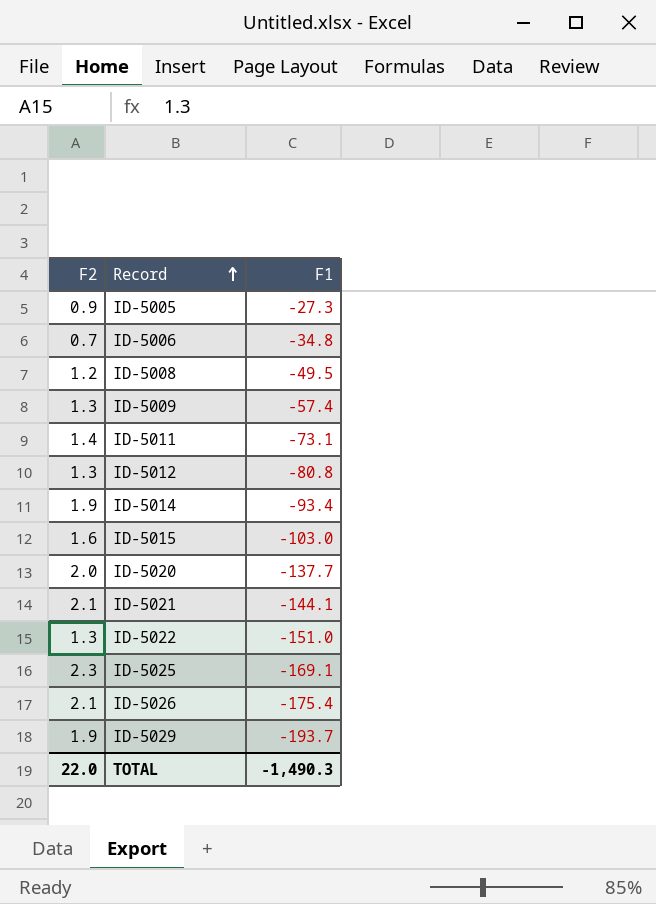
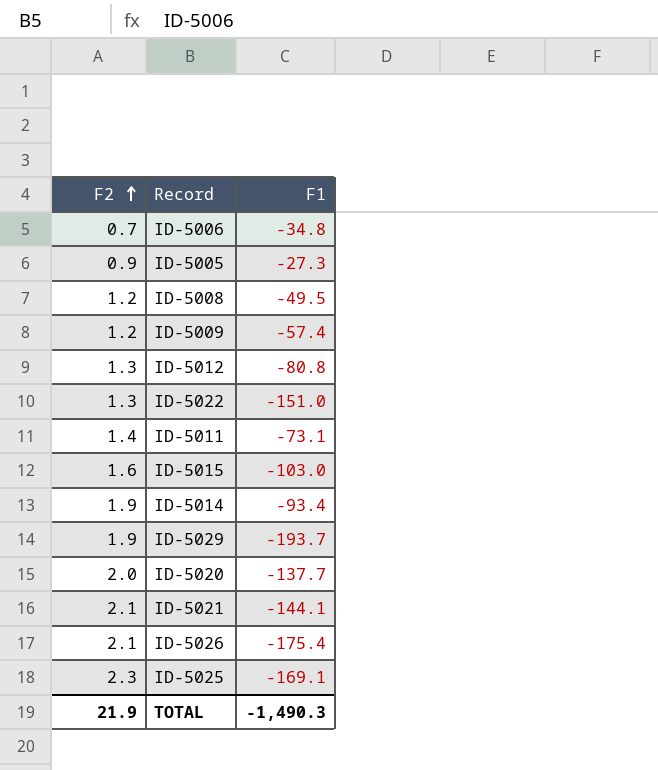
row order: Record ascending -> F2 ascending
ID-5009 | F2: 1.3 -> 1.2
TOTAL | F2: 22.0 -> 21.9

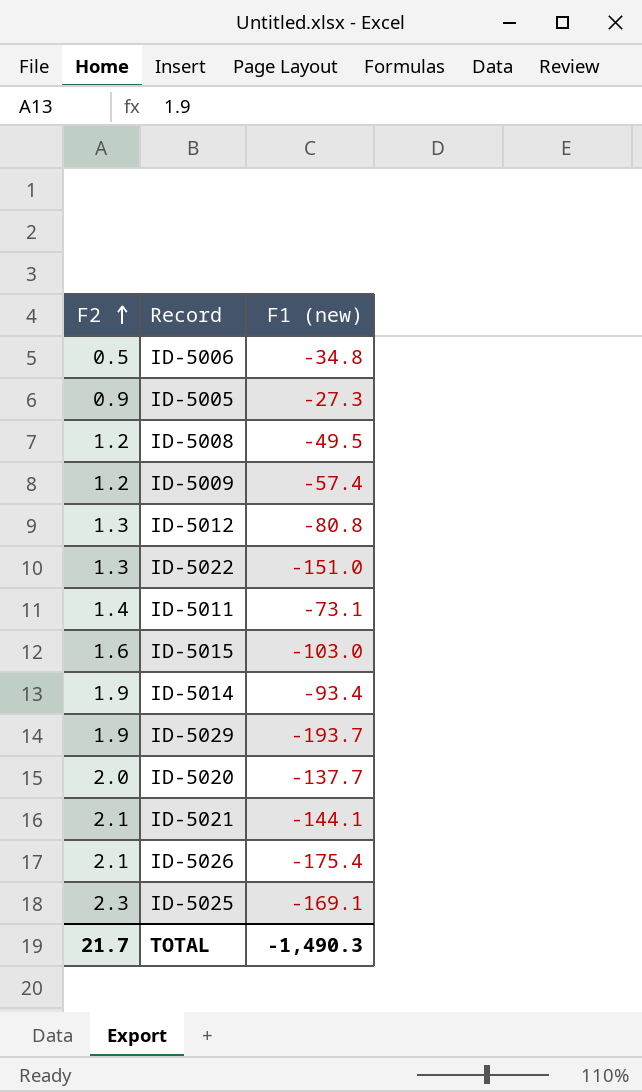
column name: F1 -> F1 (new)
ID-5006 | F2: 0.7 -> 0.5
TOTAL | F2: 21.9 -> 21.7

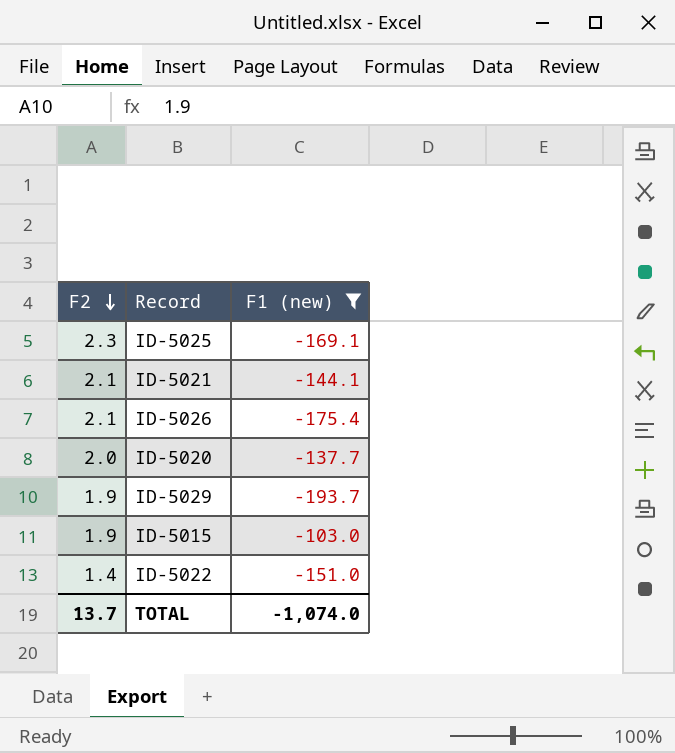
filter: none -> F1 (new) <= -103.0
row order: F2 ascending -> F2 descending
ID-5015 | F2: 1.6 -> 1.9
ID-5022 | F2: 1.3 -> 1.4
TOTAL | F2: 21.7 -> 13.7
TOTAL | F1 (new): -1,490.3 -> -1,074.0

